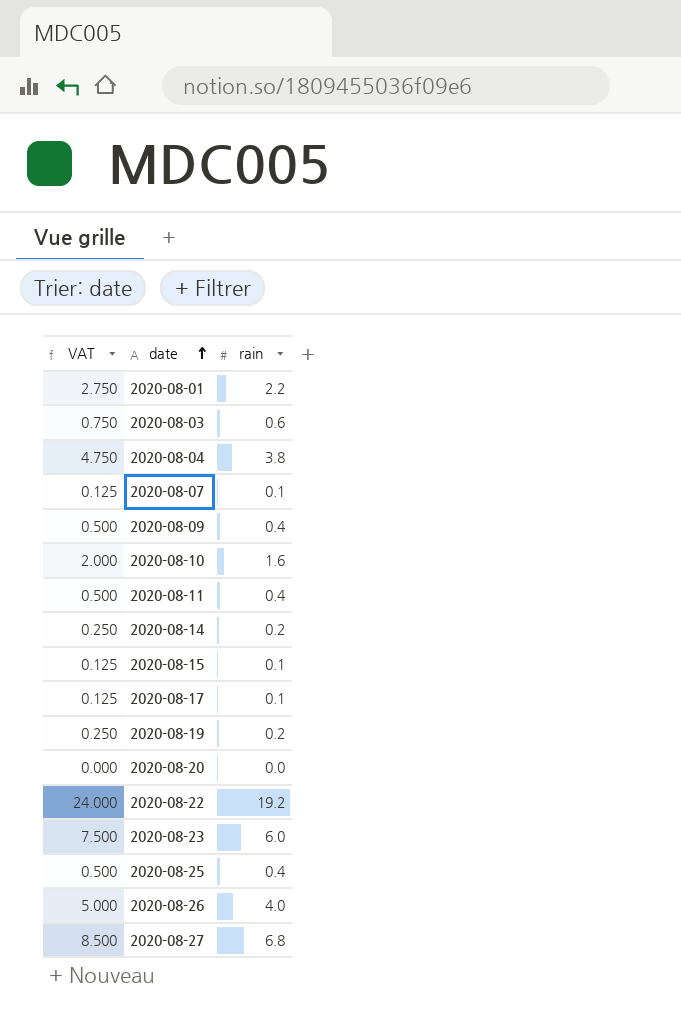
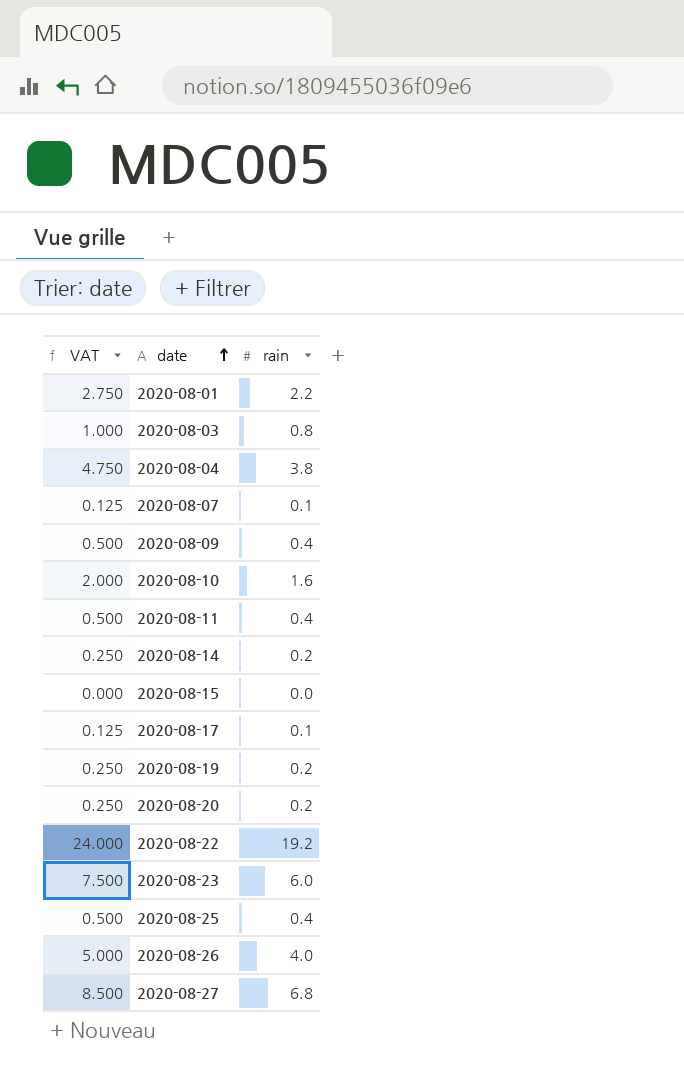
2020-08-03 | VAT: 0.750 -> 1.000
2020-08-03 | rain: 0.6 -> 0.8
2020-08-15 | VAT: 0.125 -> 0.000
2020-08-15 | rain: 0.1 -> 0.0
2020-08-20 | VAT: 0.000 -> 0.250
2020-08-20 | rain: 0.0 -> 0.2

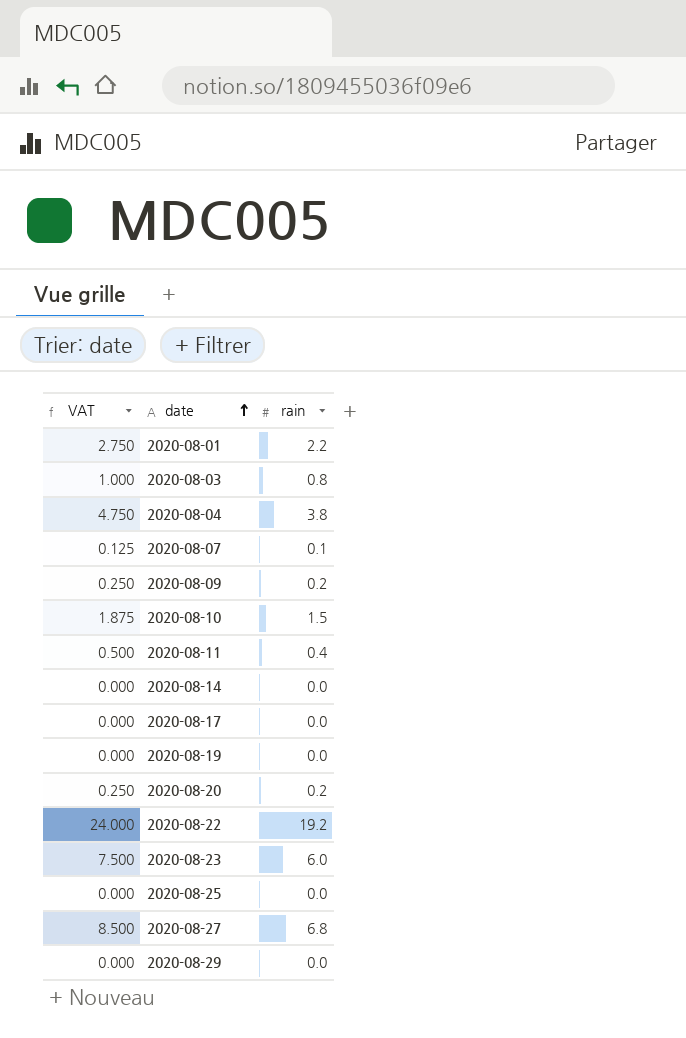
row 2020-08-15: 0.000 | 0.0 -> none
row 2020-08-26: 5.000 | 4.0 -> none
2020-08-09 | VAT: 0.500 -> 0.250
2020-08-09 | rain: 0.4 -> 0.2
2020-08-10 | VAT: 2.000 -> 1.875
2020-08-10 | rain: 1.6 -> 1.5
2020-08-14 | VAT: 0.250 -> 0.000
2020-08-14 | rain: 0.2 -> 0.0
2020-08-17 | VAT: 0.125 -> 0.000
2020-08-17 | rain: 0.1 -> 0.0
2020-08-19 | VAT: 0.250 -> 0.000
2020-08-19 | rain: 0.2 -> 0.0
2020-08-25 | VAT: 0.500 -> 0.000
2020-08-25 | rain: 0.4 -> 0.0
row 2020-08-29: none -> 0.000 | 0.0

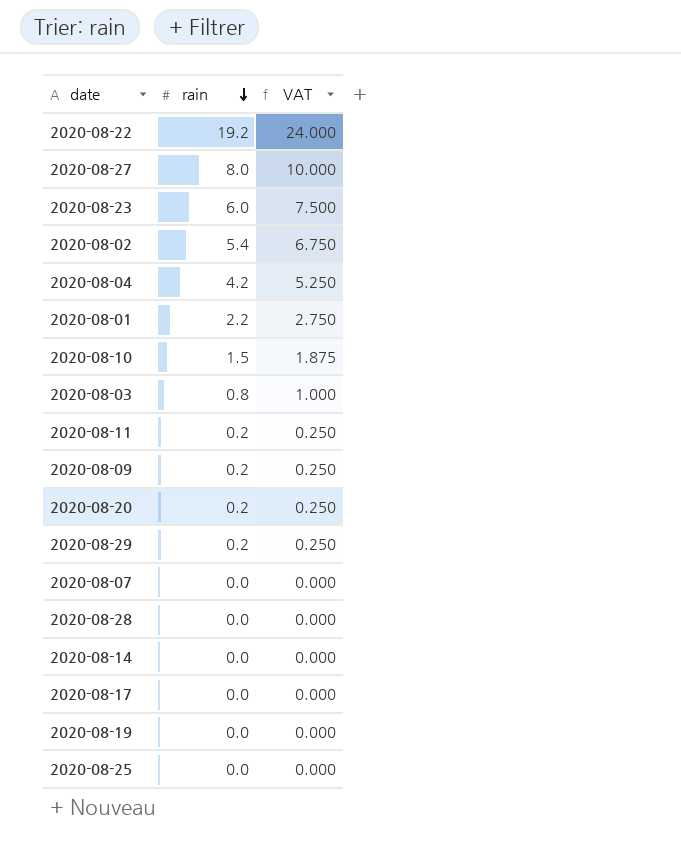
row order: date ascending -> rain descending
column VAT | position: 1 -> 3
2020-08-27 | rain: 6.8 -> 8.0
2020-08-27 | VAT: 8.500 -> 10.000
row 2020-08-02: none -> 5.4 | 6.750
2020-08-04 | rain: 3.8 -> 4.2
2020-08-04 | VAT: 4.750 -> 5.250
2020-08-11 | rain: 0.4 -> 0.2
2020-08-11 | VAT: 0.500 -> 0.250
2020-08-29 | rain: 0.0 -> 0.2
2020-08-29 | VAT: 0.000 -> 0.250
2020-08-07 | rain: 0.1 -> 0.0
2020-08-07 | VAT: 0.125 -> 0.000
row 2020-08-28: none -> 0.0 | 0.000

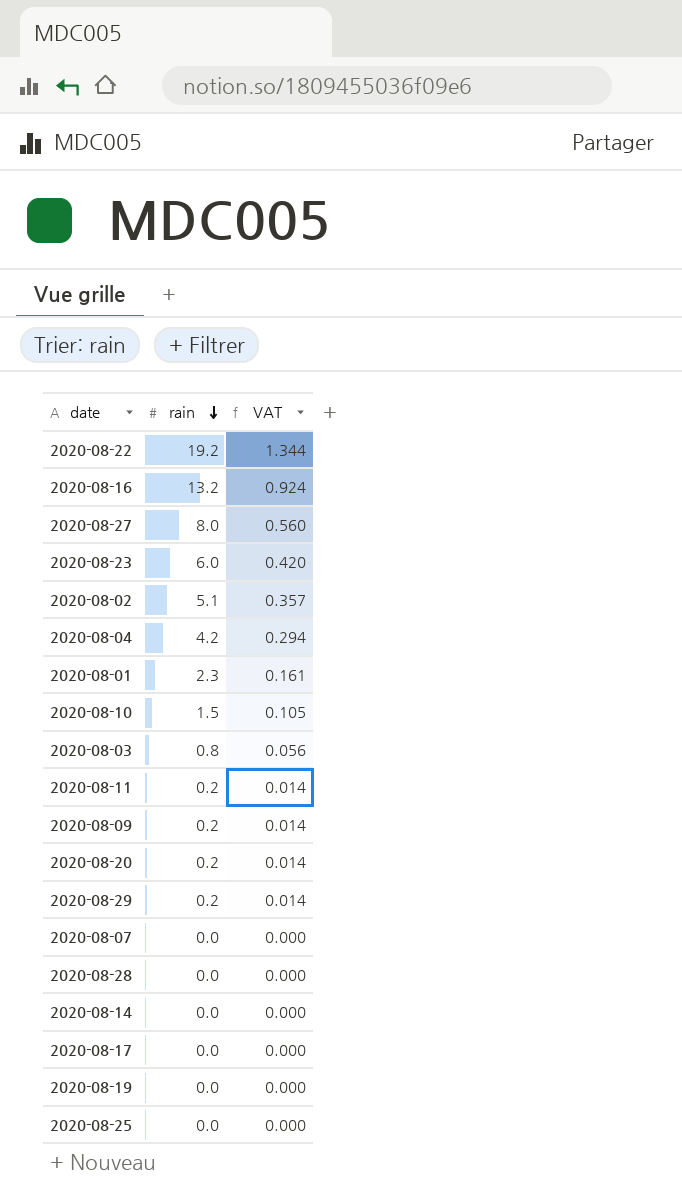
column VAT | formula: [rain] * 1.25 -> [rain] * 0.07
row 2020-08-16: none -> 13.2 | 0.924
2020-08-02 | rain: 5.4 -> 5.1
2020-08-01 | rain: 2.2 -> 2.3

